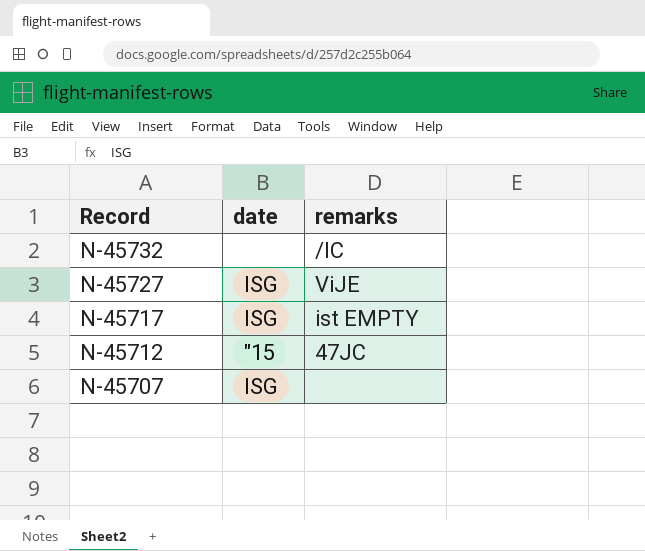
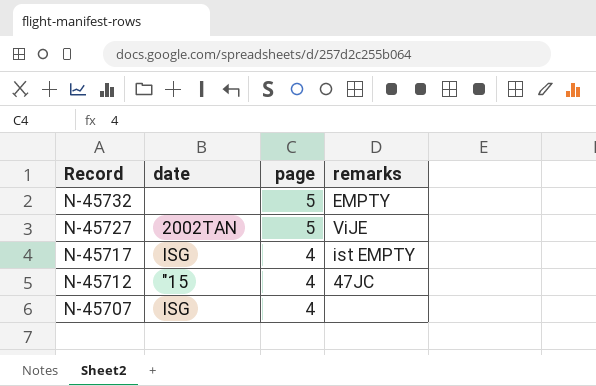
column page | position: none -> 3
N-45732 | remarks: /IC -> EMPTY
N-45727 | date: ISG -> 2002TAN

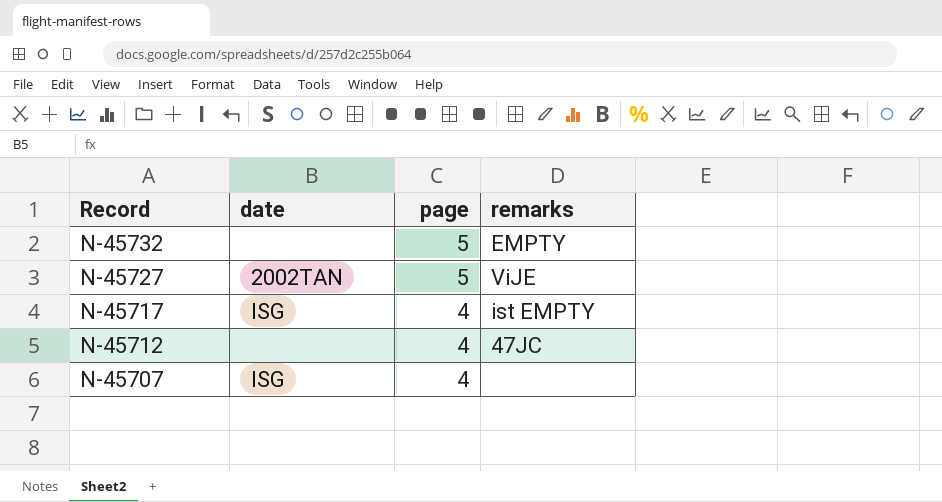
N-45712 | date: "15 -> none

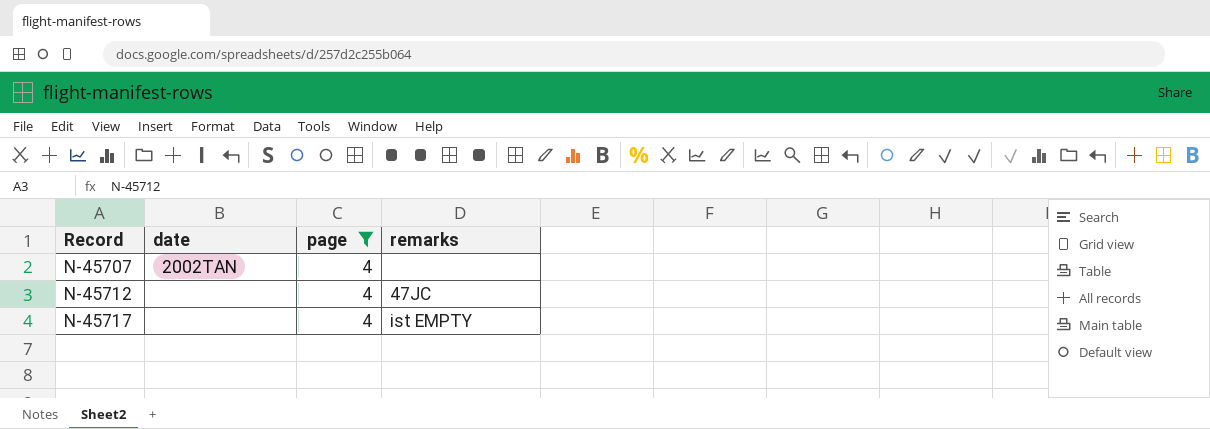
filter: none -> page = 4
row order: Record descending -> Record ascending
N-45707 | date: ISG -> 2002TAN
N-45717 | date: ISG -> none

